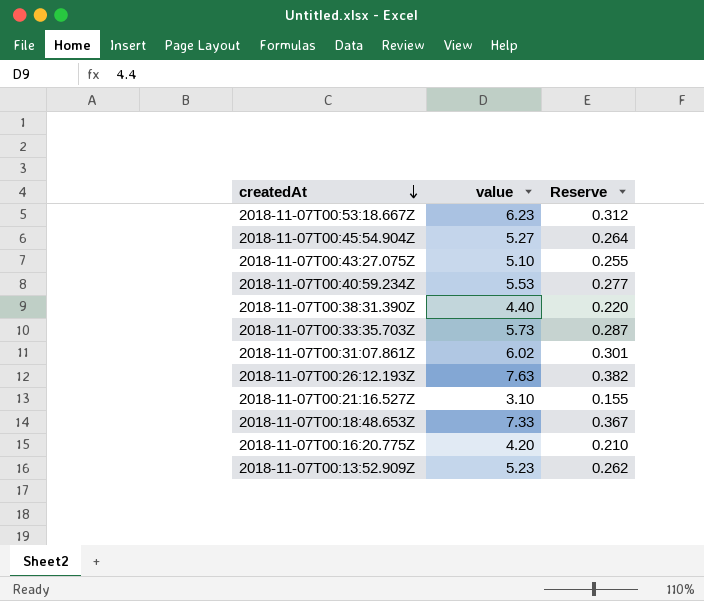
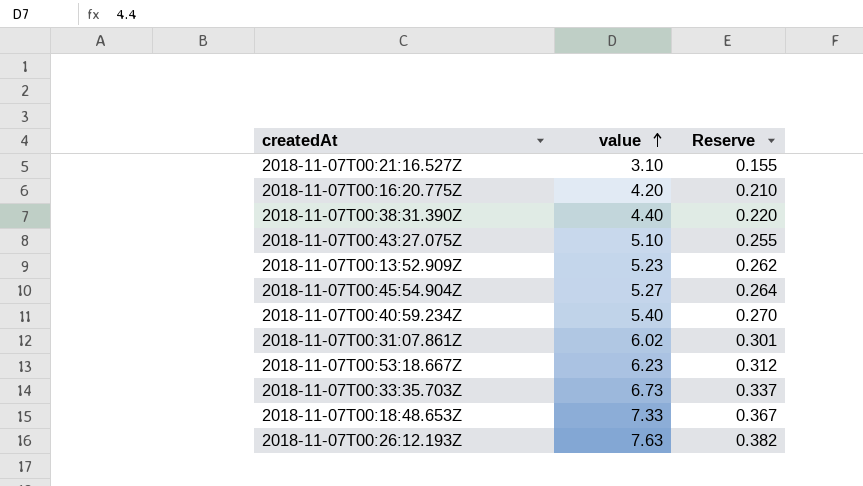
row order: createdAt descending -> value ascending
2018-11-07T00:40:59.234Z | value: 5.53 -> 5.40
2018-11-07T00:40:59.234Z | Reserve: 0.277 -> 0.270
2018-11-07T00:33:35.703Z | value: 5.73 -> 6.73
2018-11-07T00:33:35.703Z | Reserve: 0.287 -> 0.337

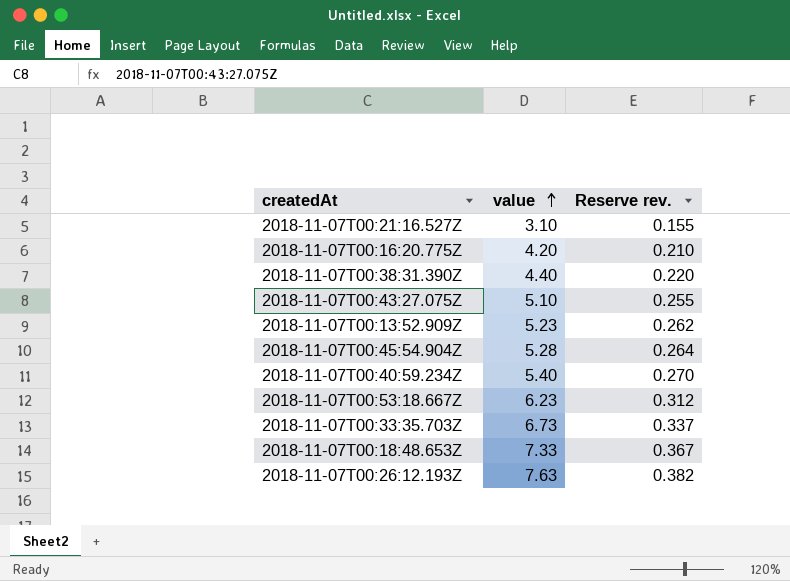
column name: Reserve -> Reserve rev.
row 2018-11-07T00:31:07.861Z: 6.02 | 0.301 -> none
2018-11-07T00:45:54.904Z | value: 5.27 -> 5.28

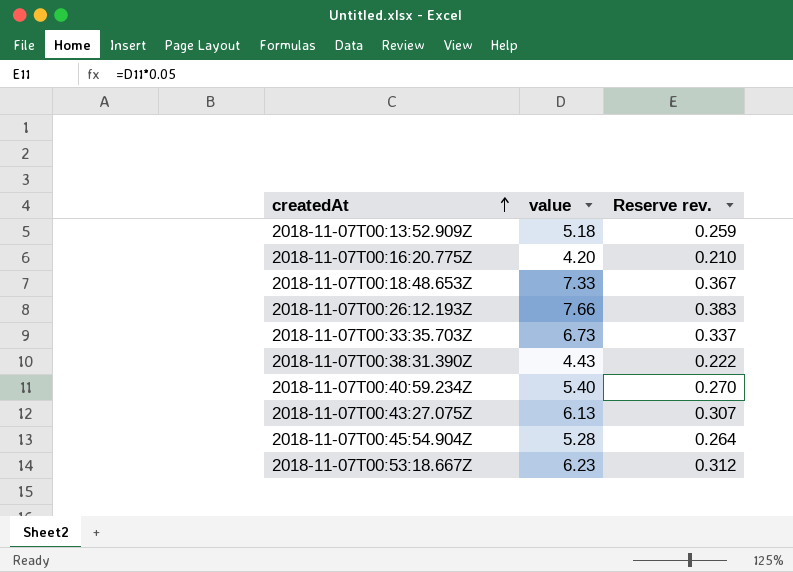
row order: value ascending -> createdAt ascending
row 2018-11-07T00:21:16.527Z: 3.10 | 0.155 -> none
2018-11-07T00:13:52.909Z | value: 5.23 -> 5.18
2018-11-07T00:13:52.909Z | Reserve rev.: 0.262 -> 0.259
2018-11-07T00:26:12.193Z | value: 7.63 -> 7.66
2018-11-07T00:26:12.193Z | Reserve rev.: 0.382 -> 0.383
2018-11-07T00:38:31.390Z | value: 4.40 -> 4.43
2018-11-07T00:38:31.390Z | Reserve rev.: 0.220 -> 0.222
2018-11-07T00:43:27.075Z | value: 5.10 -> 6.13
2018-11-07T00:43:27.075Z | Reserve rev.: 0.255 -> 0.307

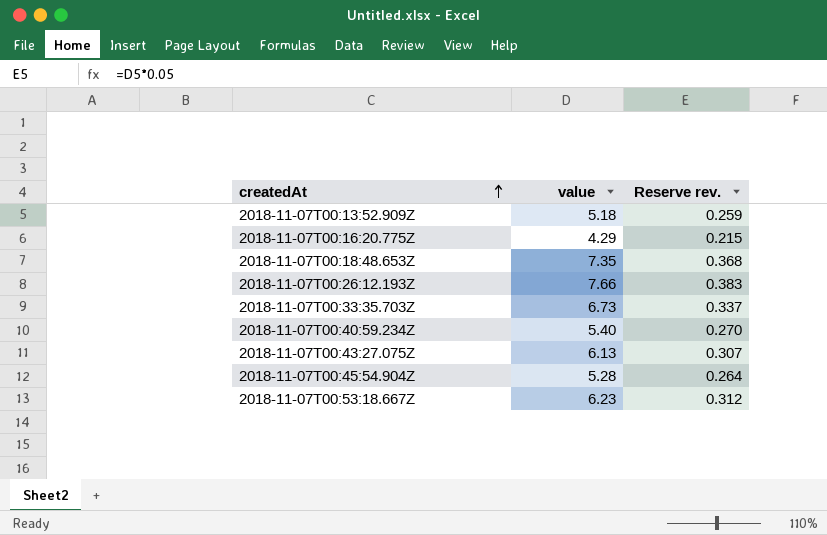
row 2018-11-07T00:38:31.390Z: 4.43 | 0.222 -> none
2018-11-07T00:16:20.775Z | value: 4.20 -> 4.29
2018-11-07T00:16:20.775Z | Reserve rev.: 0.210 -> 0.215
2018-11-07T00:18:48.653Z | value: 7.33 -> 7.35
2018-11-07T00:18:48.653Z | Reserve rev.: 0.367 -> 0.368

